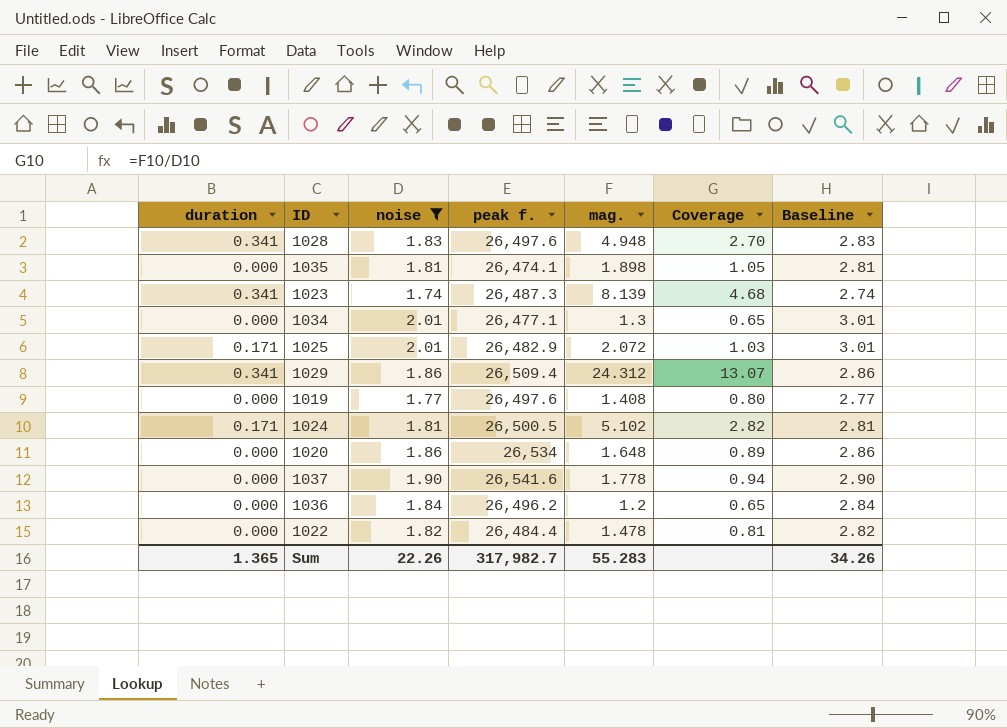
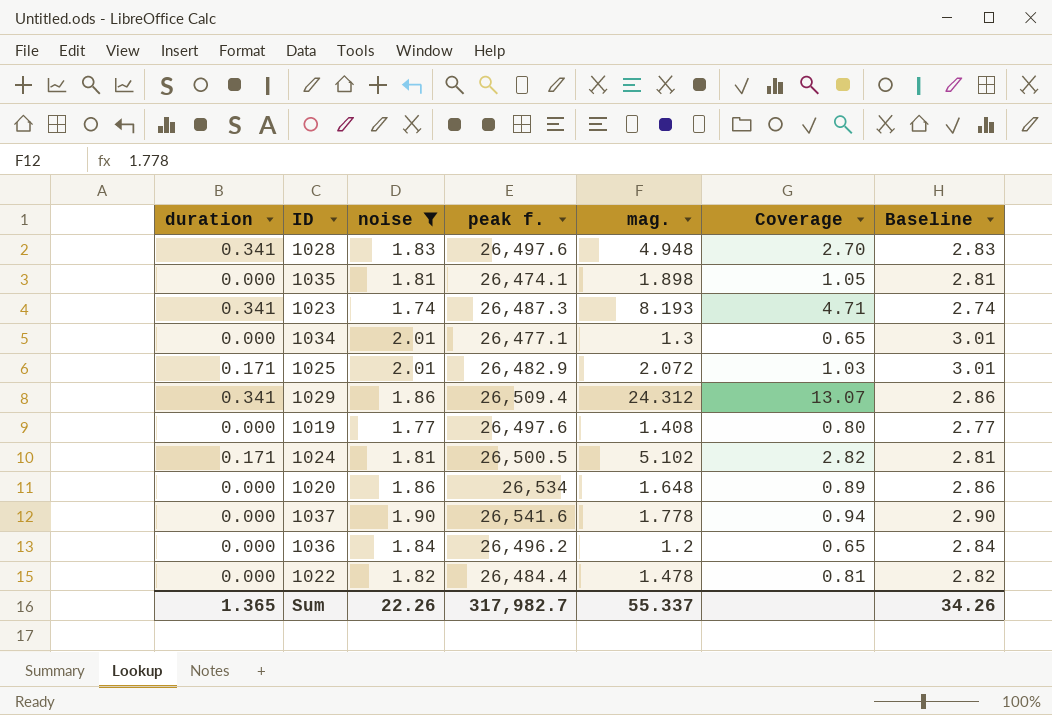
1023 | mag.: 8.139 -> 8.193
1023 | Coverage: 4.68 -> 4.71
Sum | mag.: 55.283 -> 55.337

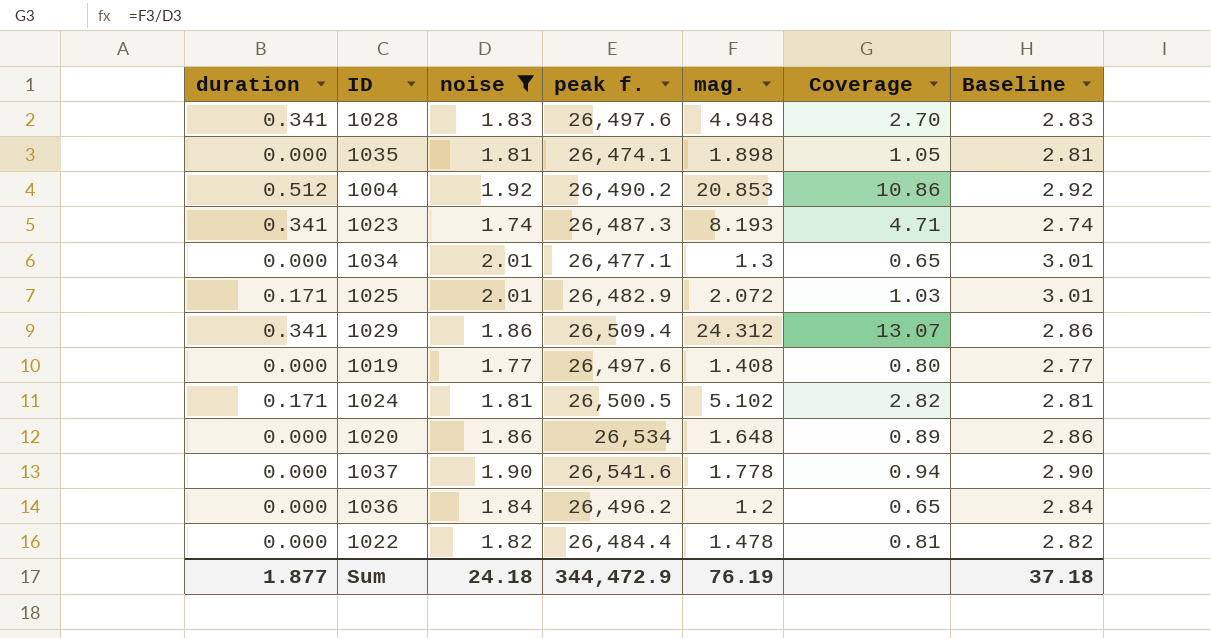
row 1004: none -> 0.512 | 1.92 | 26,490.2 | 20.853 | 10.86 | 2.92
Sum | duration: 1.365 -> 1.877
Sum | noise: 22.26 -> 24.18
Sum | peak f.: 317,982.7 -> 344,472.9
Sum | mag.: 55.337 -> 76.19
Sum | Baseline: 34.26 -> 37.18

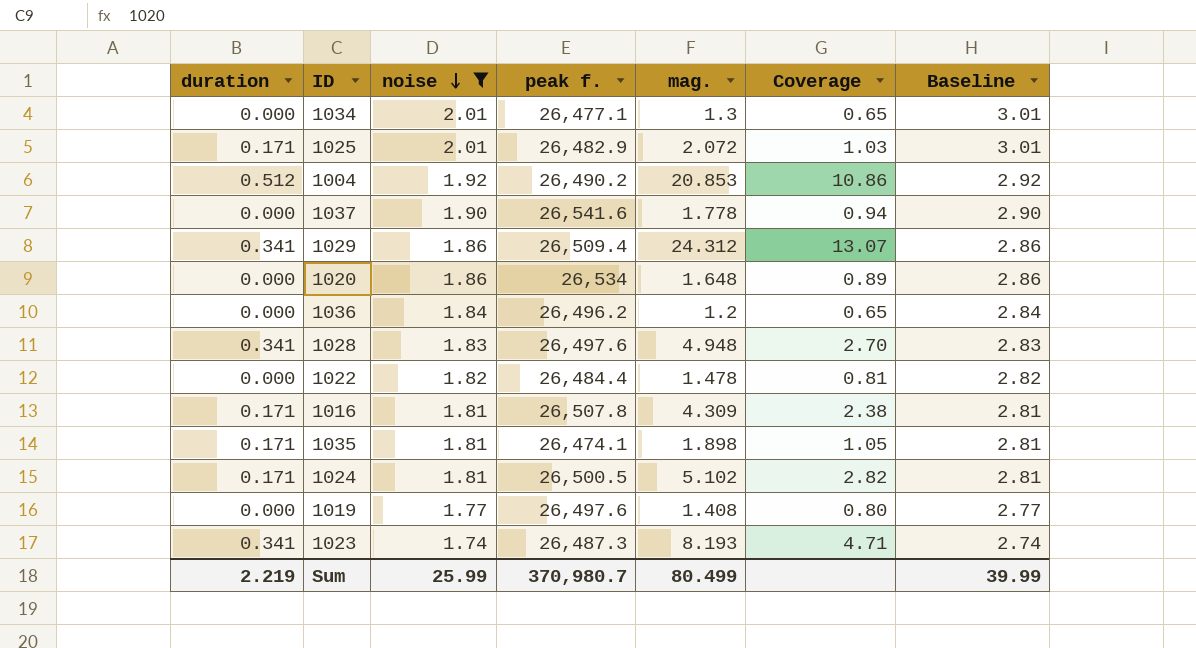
row order: none -> noise descending
row 1016: none -> 0.171 | 1.81 | 26,507.8 | 4.309 | 2.38 | 2.81
1035 | duration: 0.000 -> 0.171
Sum | duration: 1.877 -> 2.219
Sum | noise: 24.18 -> 25.99
Sum | peak f.: 344,472.9 -> 370,980.7
Sum | mag.: 76.19 -> 80.499
Sum | Baseline: 37.18 -> 39.99

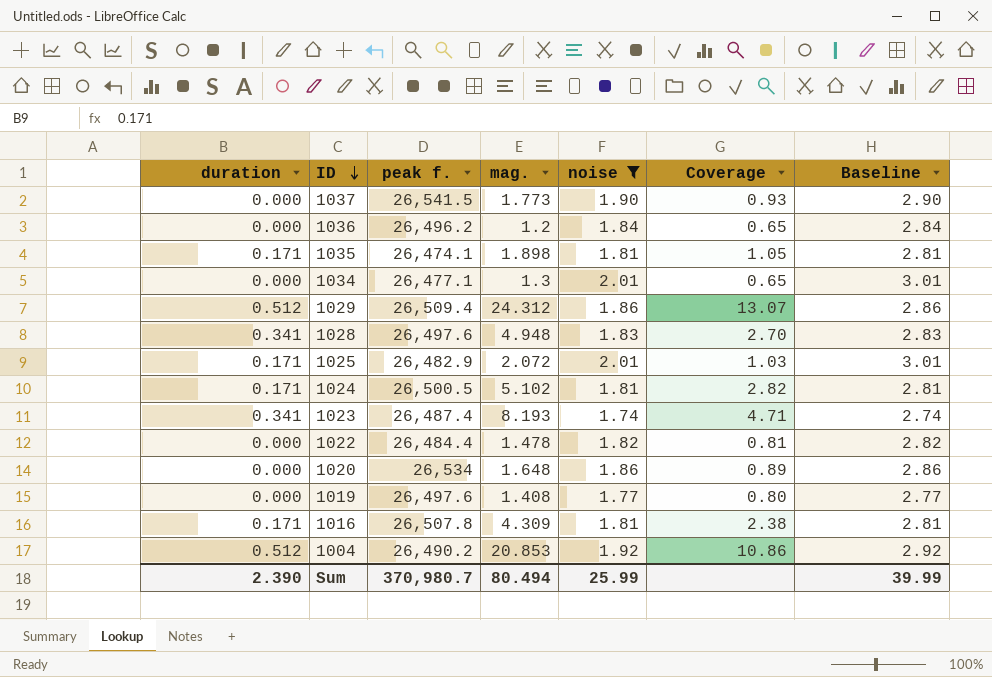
row order: noise descending -> ID descending
column noise | position: 3 -> 5
1037 | peak f.: 26,541.6 -> 26,541.5
1037 | mag.: 1.778 -> 1.773
1037 | Coverage: 0.94 -> 0.93
1029 | duration: 0.341 -> 0.512
1023 | peak f.: 26,487.3 -> 26,487.4
Sum | duration: 2.219 -> 2.390
Sum | mag.: 80.499 -> 80.494

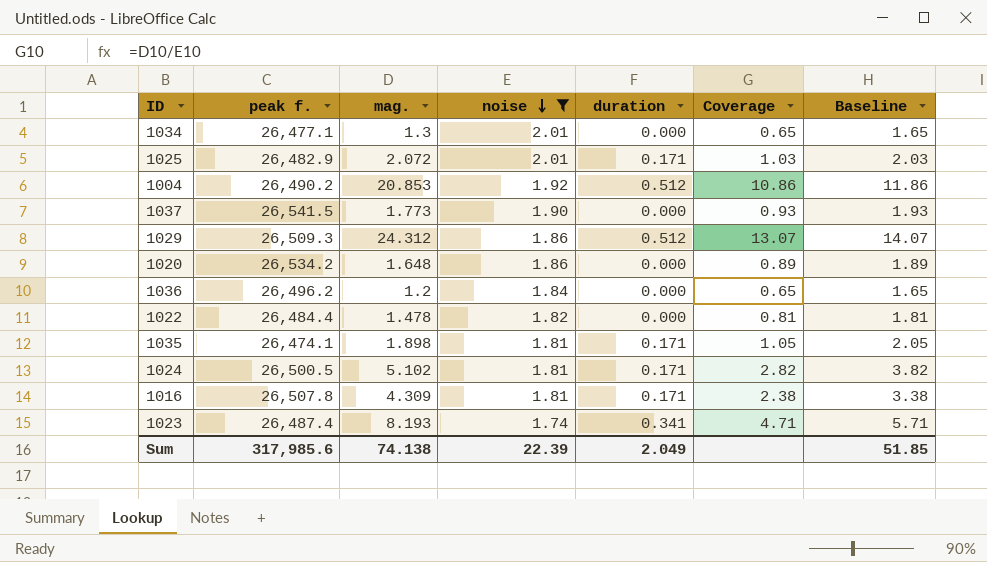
row order: ID descending -> noise descending
column duration | position: 1 -> 5
column Baseline | formula: [noise] + 1 -> [Coverage] + 1
row 1028: 0.341 | 26,497.6 | 4.948 | 1.83 | 2.70 | 2.83 -> none
row 1019: 0.000 | 26,497.6 | 1.408 | 1.77 | 0.80 | 2.77 -> none
1029 | peak f.: 26,509.4 -> 26,509.3
1020 | peak f.: 26,534 -> 26,534.2
Sum | peak f.: 370,980.7 -> 317,985.6
Sum | mag.: 80.494 -> 74.138
Sum | noise: 25.99 -> 22.39
Sum | duration: 2.390 -> 2.049
Sum | Baseline: 39.99 -> 51.85

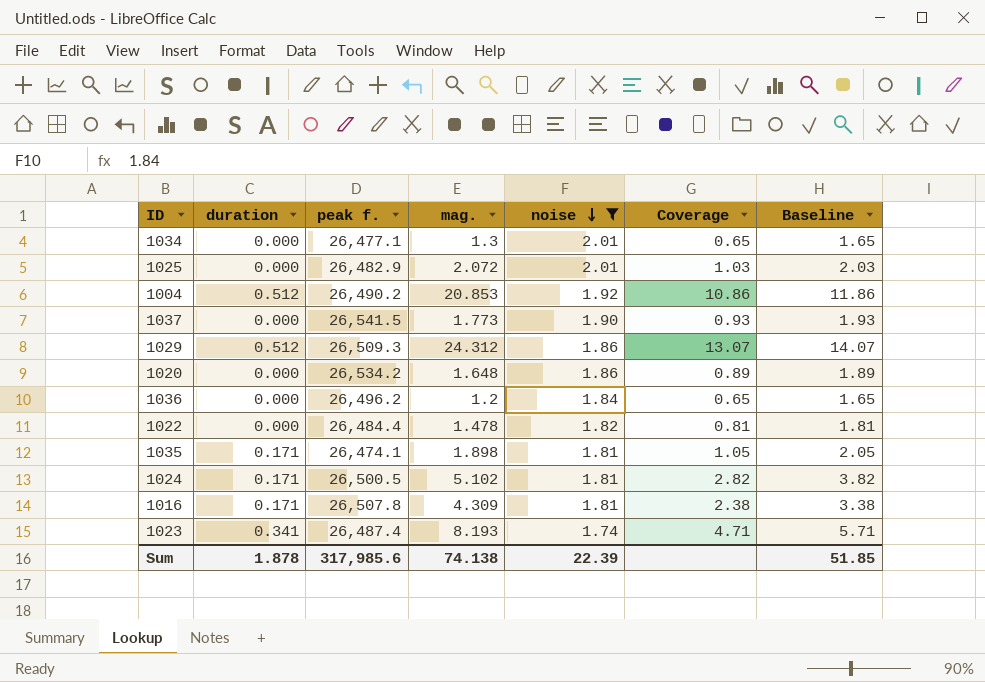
column duration | position: 5 -> 2
1025 | duration: 0.171 -> 0.000
Sum | duration: 2.049 -> 1.878

